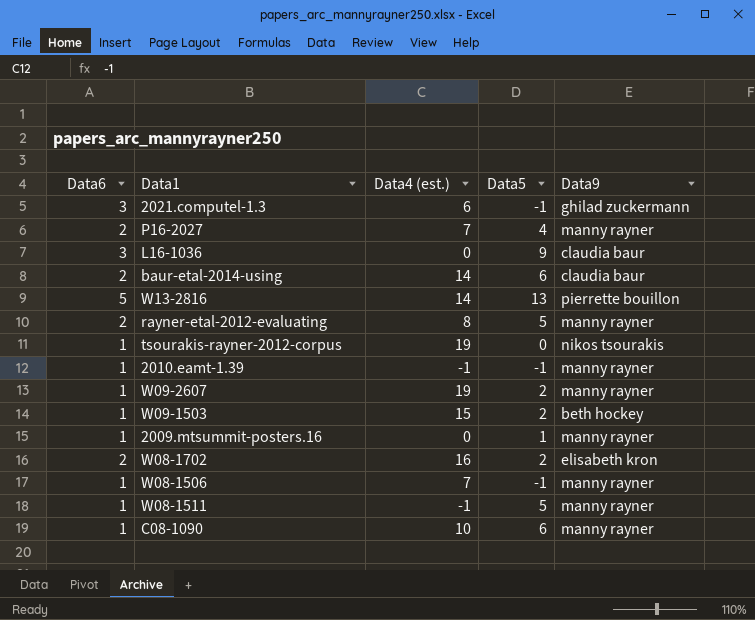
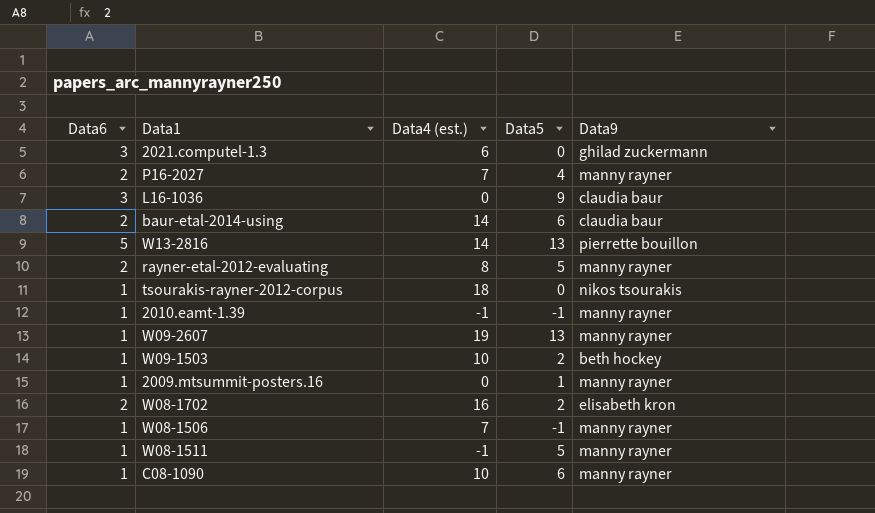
2021.computel-1.3 | Data5: -1 -> 0
tsourakis-rayner-2012-corpus | Data4 (est.): 19 -> 18
W09-2607 | Data5: 2 -> 13
W09-1503 | Data4 (est.): 15 -> 10

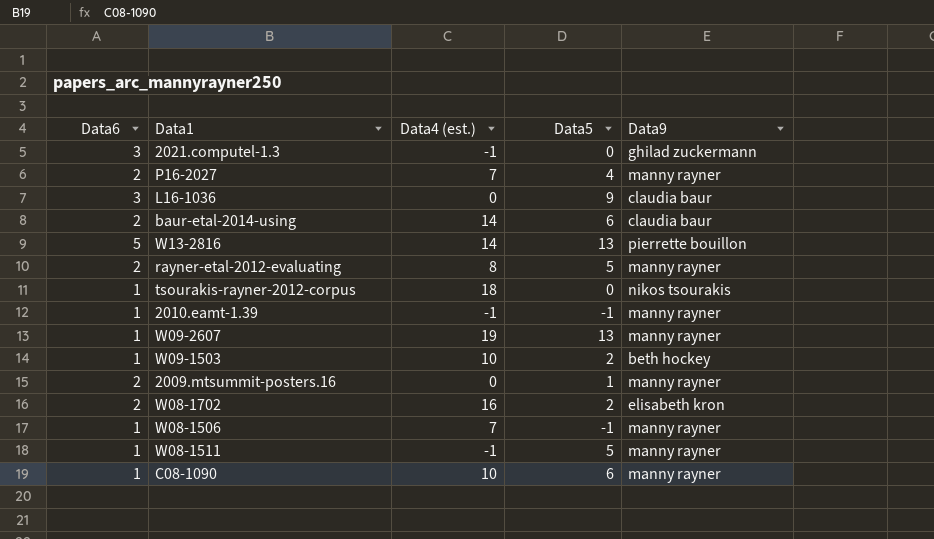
2021.computel-1.3 | Data4 (est.): 6 -> -1
2009.mtsummit-posters.16 | Data6: 1 -> 2

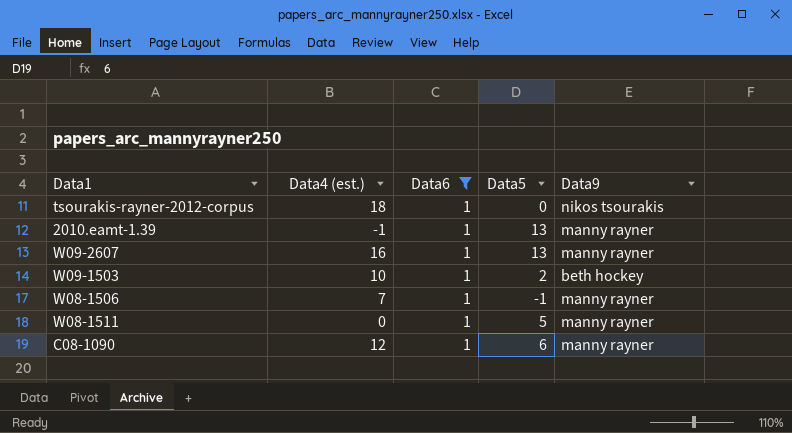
filter: none -> Data6 = 1
column Data6 | position: 1 -> 3
2010.eamt-1.39 | Data5: -1 -> 13
W09-2607 | Data4 (est.): 19 -> 16
W08-1511 | Data4 (est.): -1 -> 0
C08-1090 | Data4 (est.): 10 -> 12

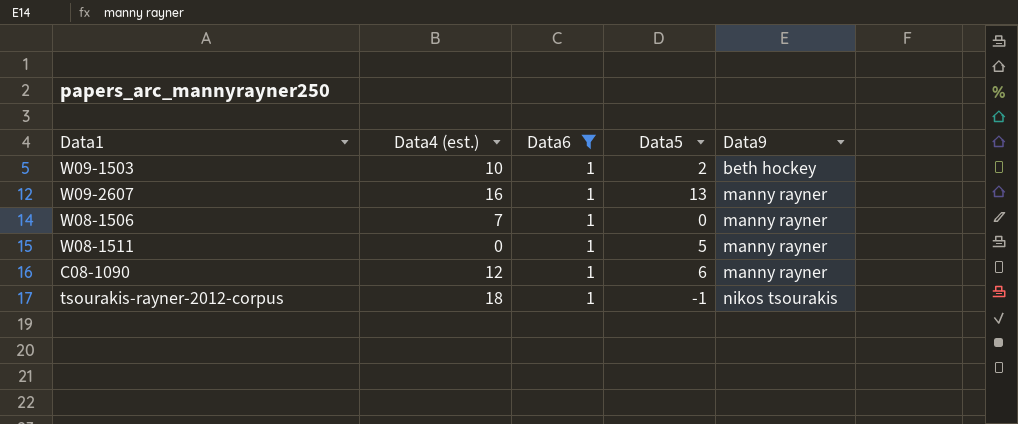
row order: none -> Data9 ascending
row 2010.eamt-1.39: -1 | 1 | 13 | manny rayner -> none
W08-1506 | Data5: -1 -> 0
tsourakis-rayner-2012-corpus | Data5: 0 -> -1

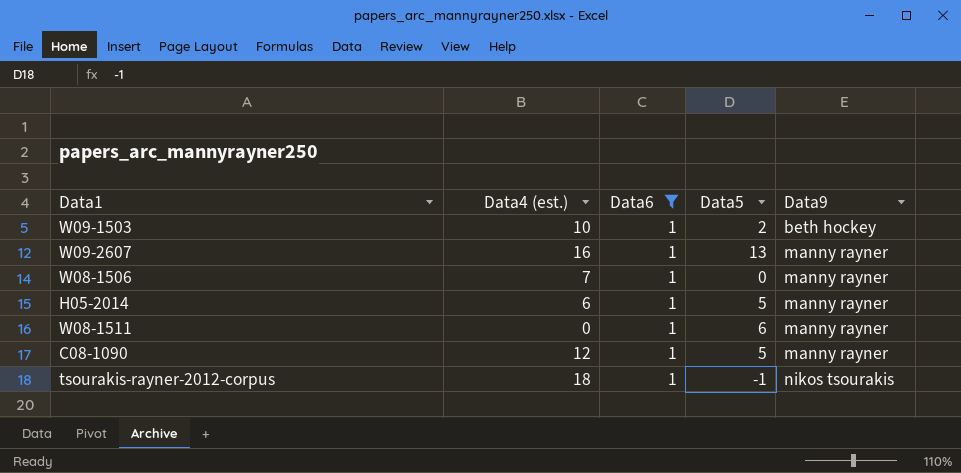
row H05-2014: none -> 6 | 1 | 5 | manny rayner
W08-1511 | Data5: 5 -> 6
C08-1090 | Data5: 6 -> 5

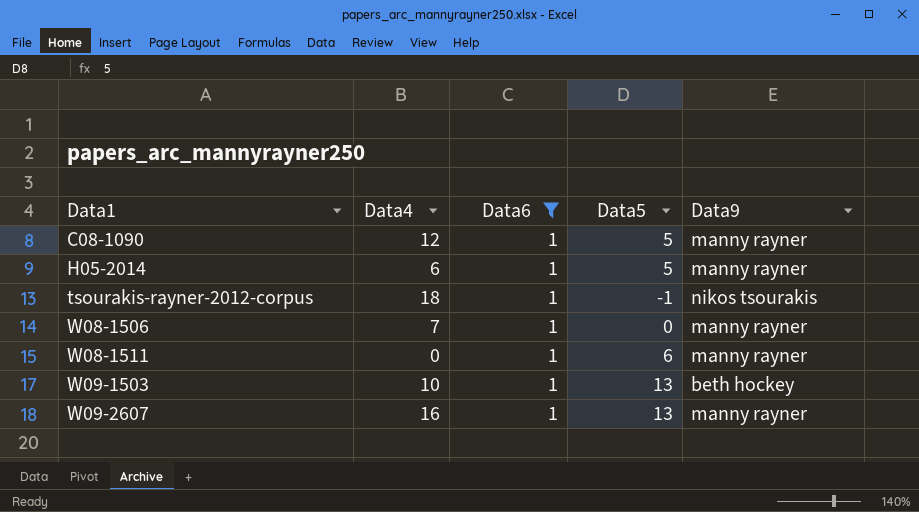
row order: Data9 ascending -> Data1 ascending
column name: Data4 (est.) -> Data4
W09-1503 | Data5: 2 -> 13

